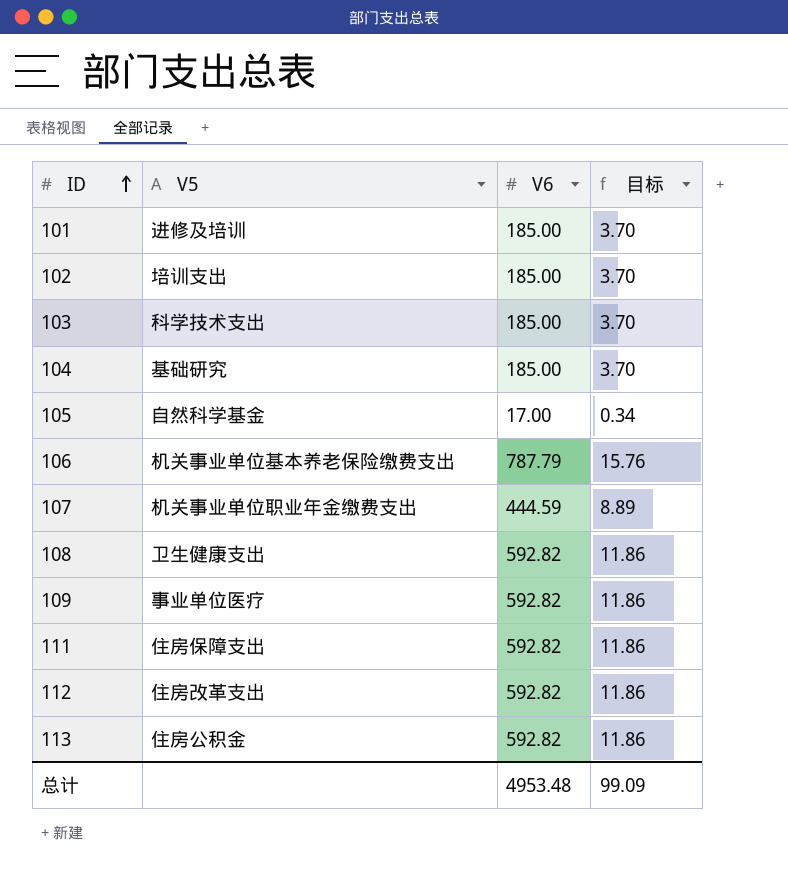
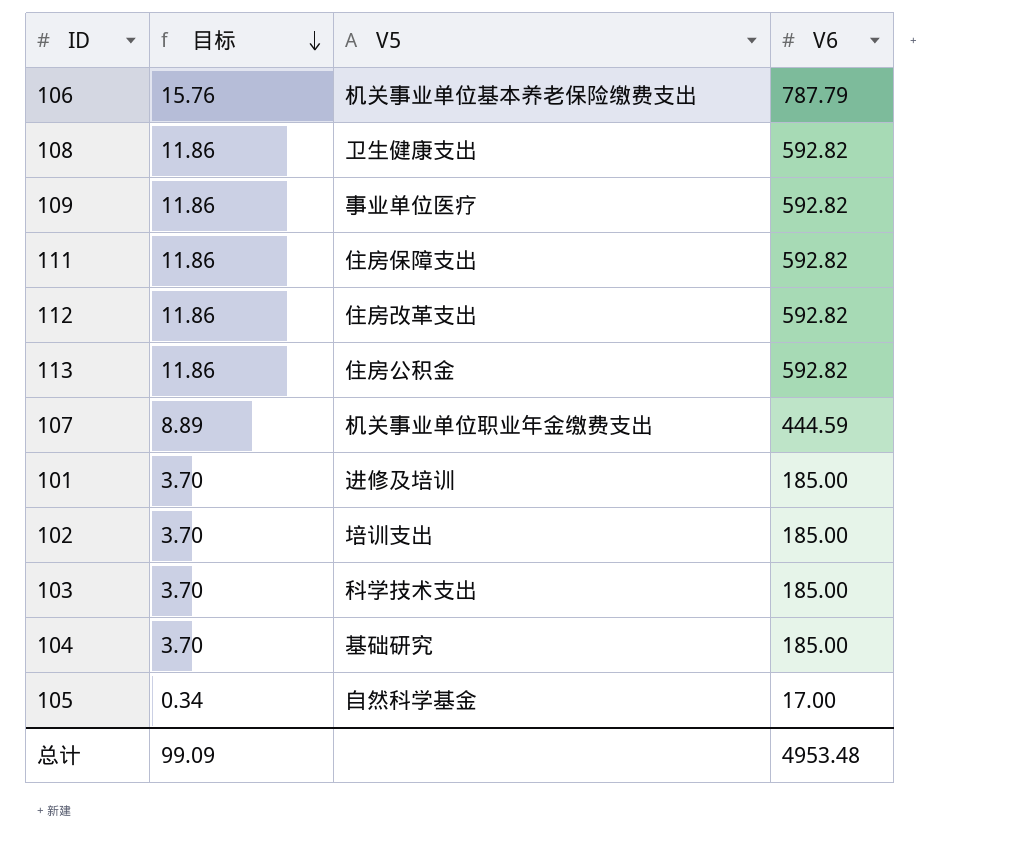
row order: ID ascending -> 目标 descending
column 目标 | position: 4 -> 2

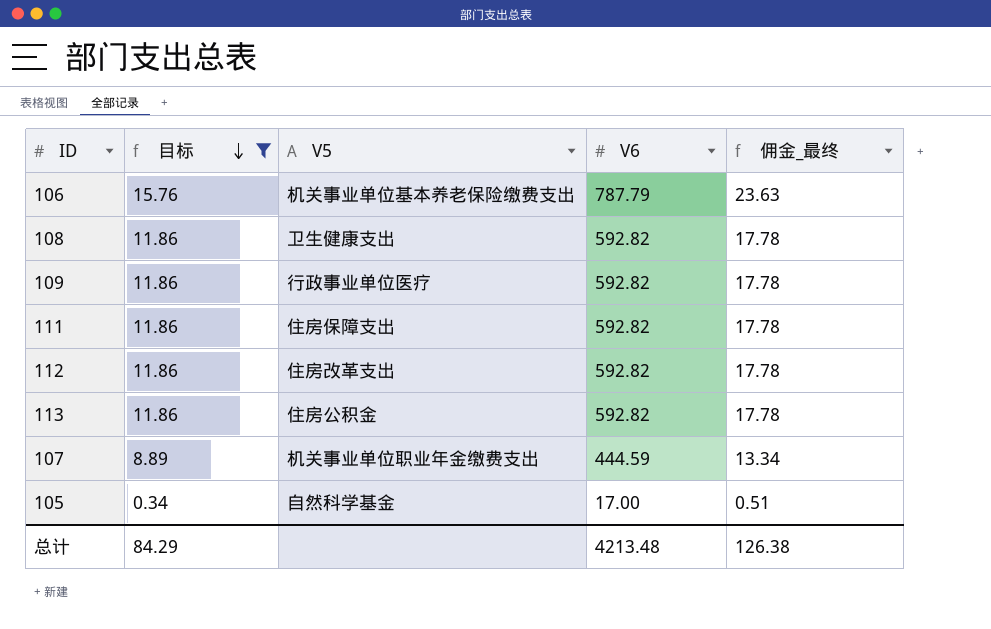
filter: none -> 目标 != 3.70
column 佣金_最终 | formula: none -> [V6] * 0.03
109 | V5: 事业单位医疗 -> 行政事业单位医疗
总计 | 目标: 99.09 -> 84.29
总计 | V6: 4953.48 -> 4213.48

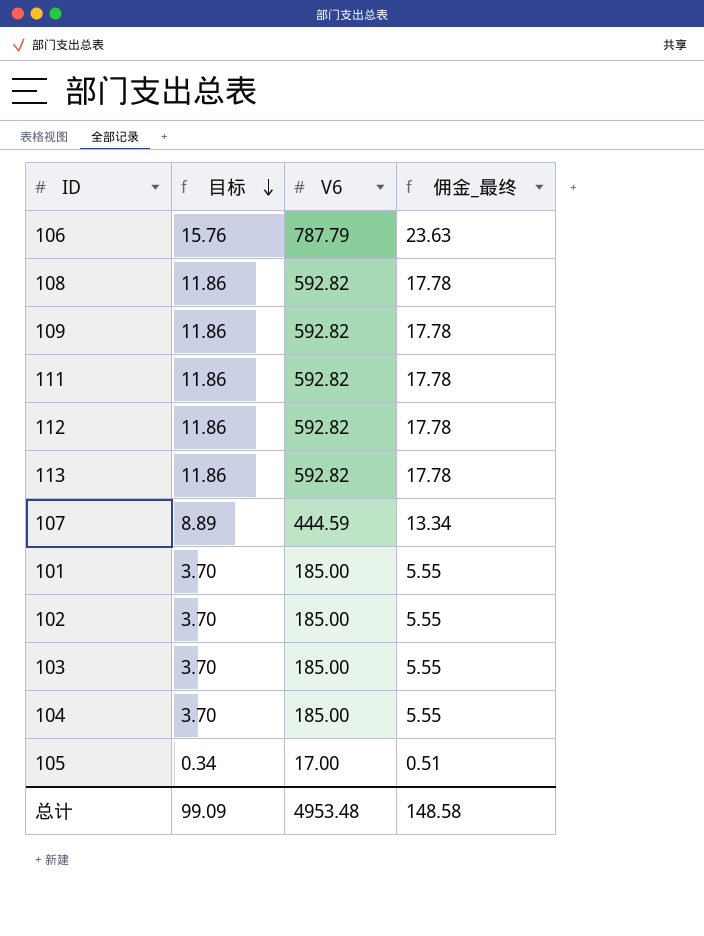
filter: 目标 != 3.70 -> none
column V5 | position: 3 -> none
总计 | 目标: 84.29 -> 99.09
总计 | V6: 4213.48 -> 4953.48
总计 | 佣金_最终: 126.38 -> 148.58

